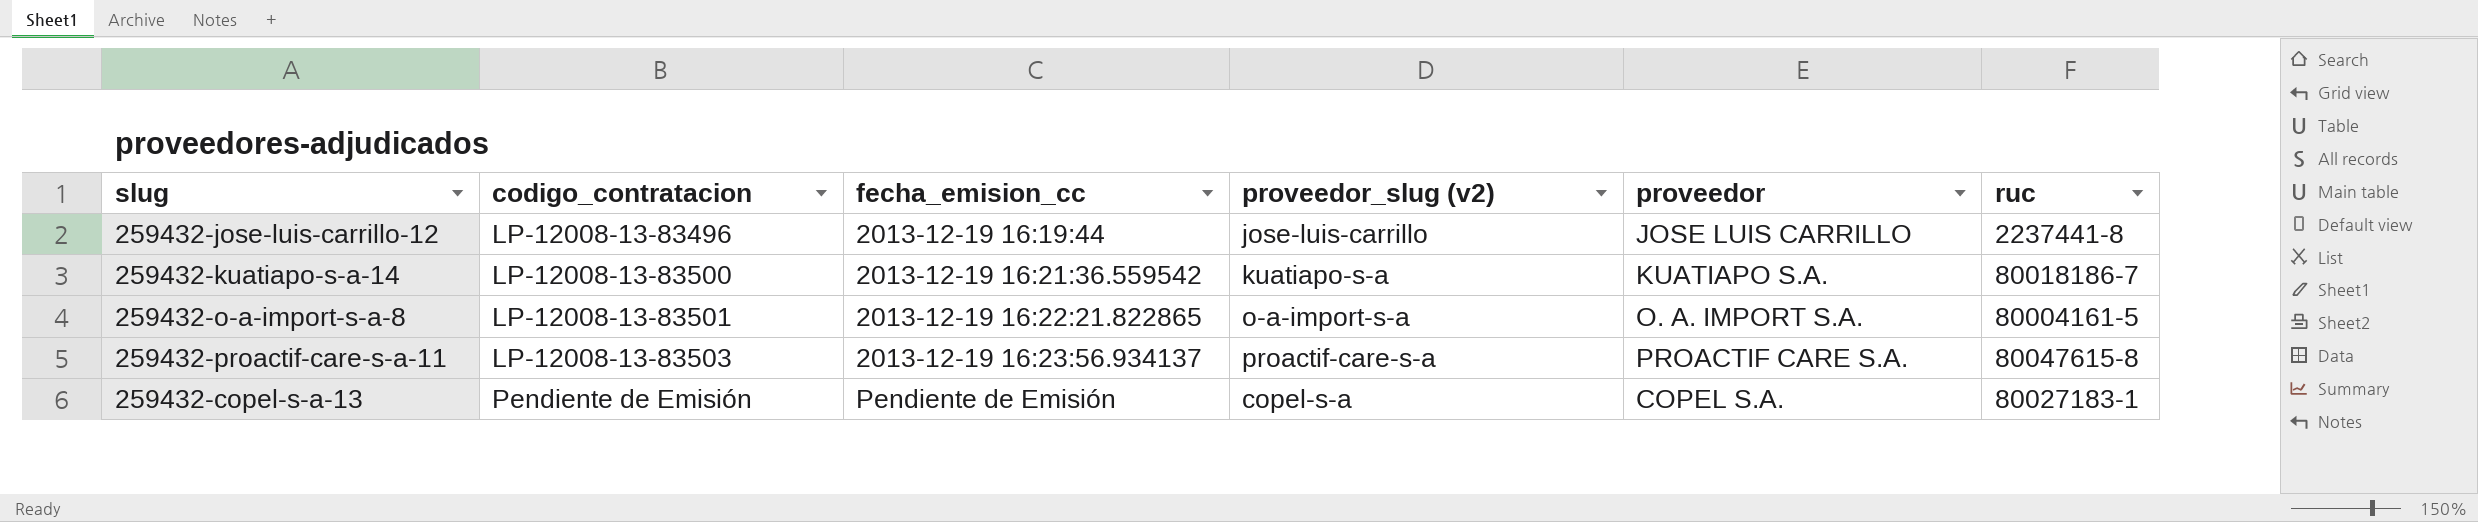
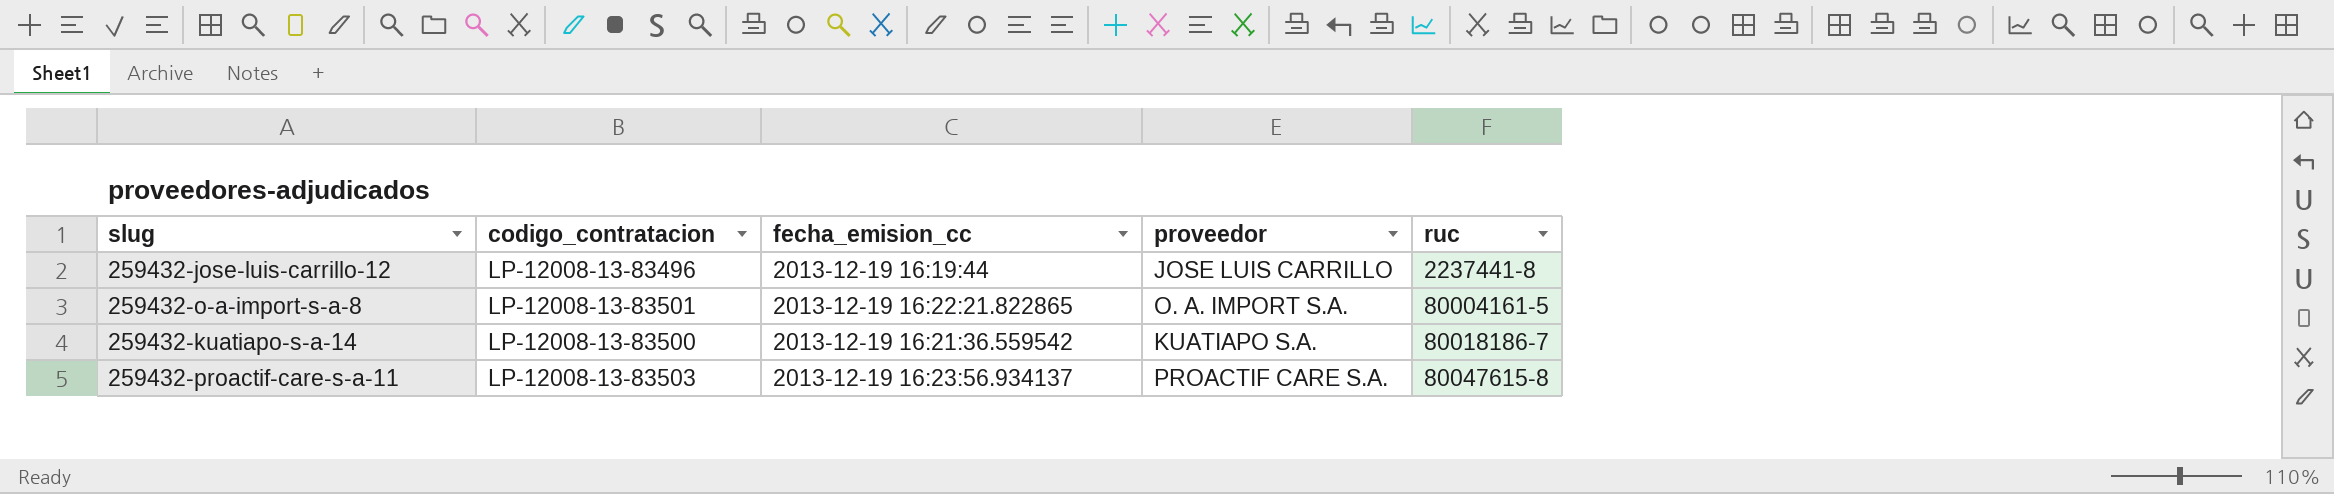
row order: codigo_contratacion ascending -> ruc ascending
column proveedor_slug (v2) | position: 4 -> none
row 259432-copel-s-a-13: Pendiente de Emisión | Pendiente de Emisión | copel-s-a | COPEL S.A. | 80027183-1 -> none

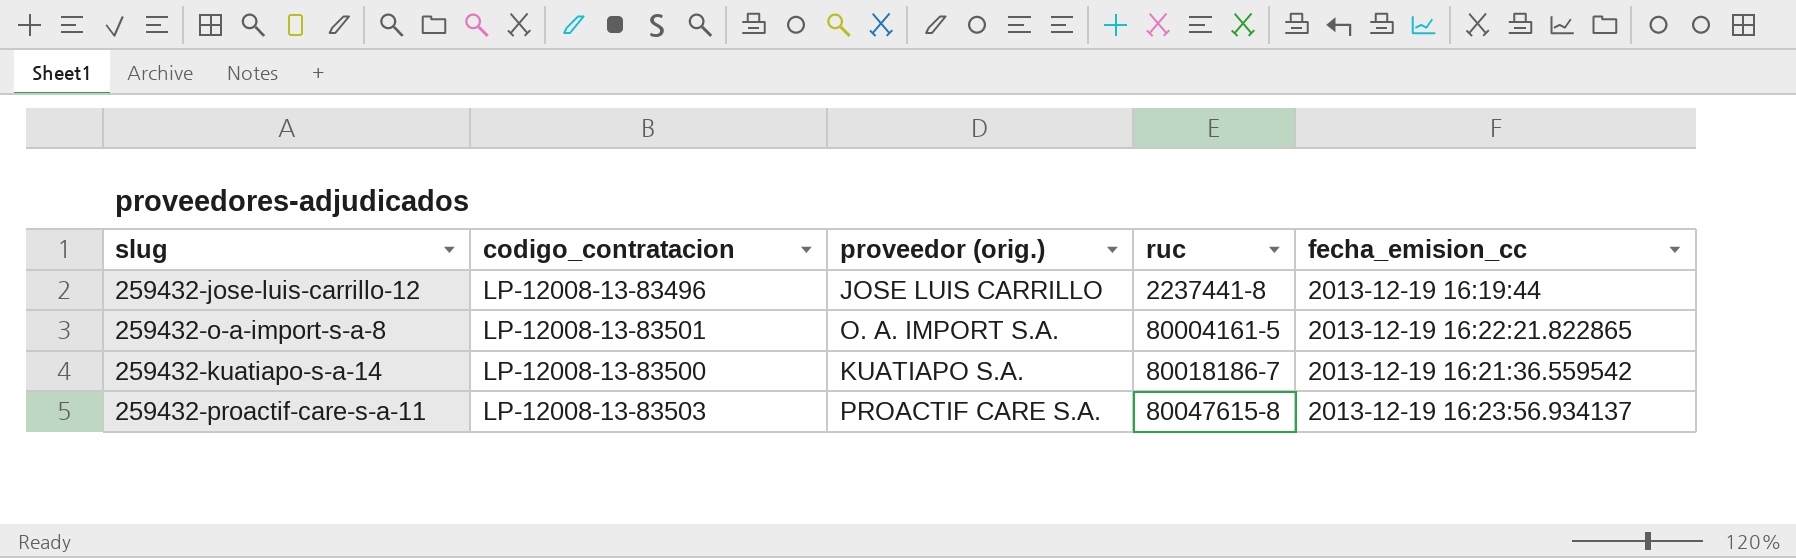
column name: proveedor -> proveedor (orig.)
column fecha_emision_cc | position: 3 -> 5

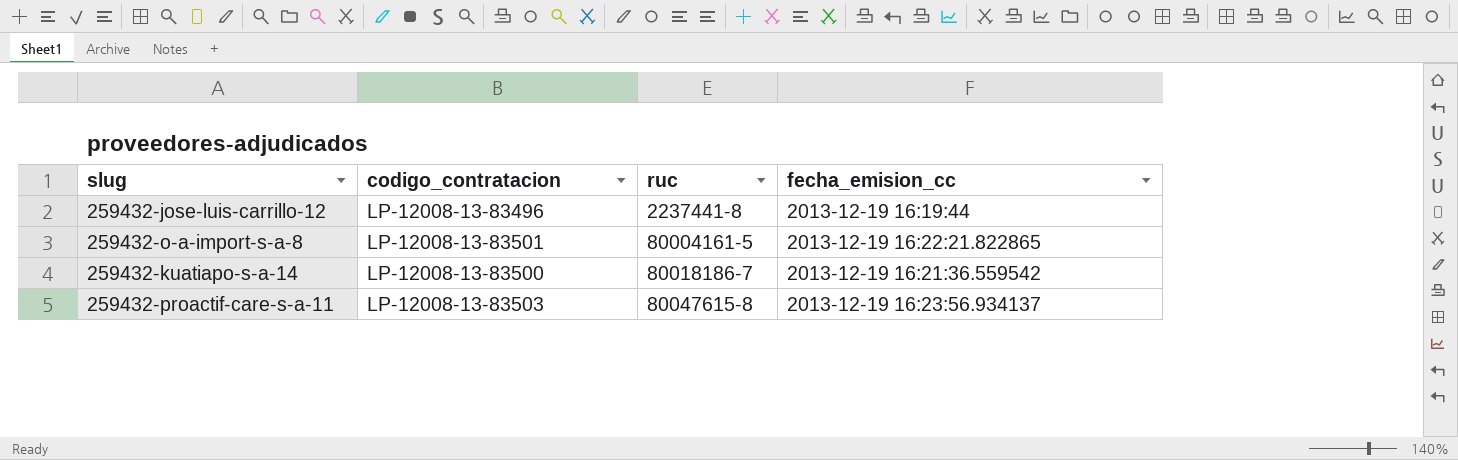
column proveedor (orig.) | position: 3 -> none

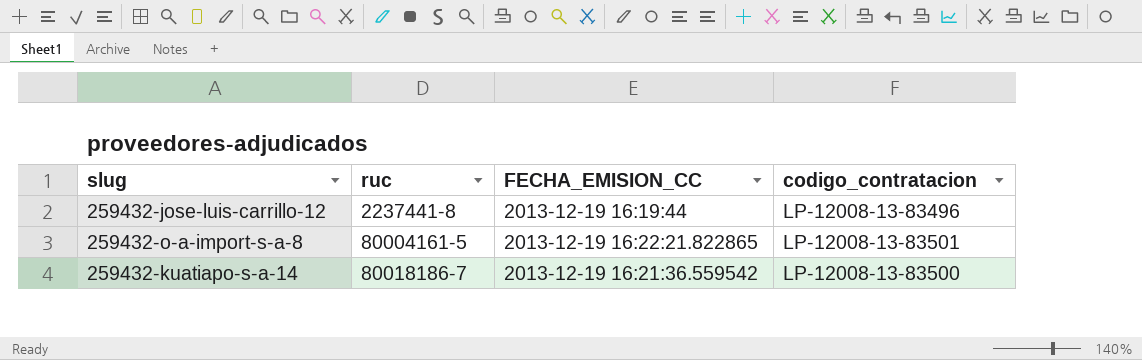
column name: fecha_emision_cc -> FECHA_EMISION_CC
column codigo_contratacion | position: 2 -> 4
row 259432-proactif-care-s-a-11: LP-12008-13-83503 | 80047615-8 | 2013-12-19 16:23:56.934137 -> none

